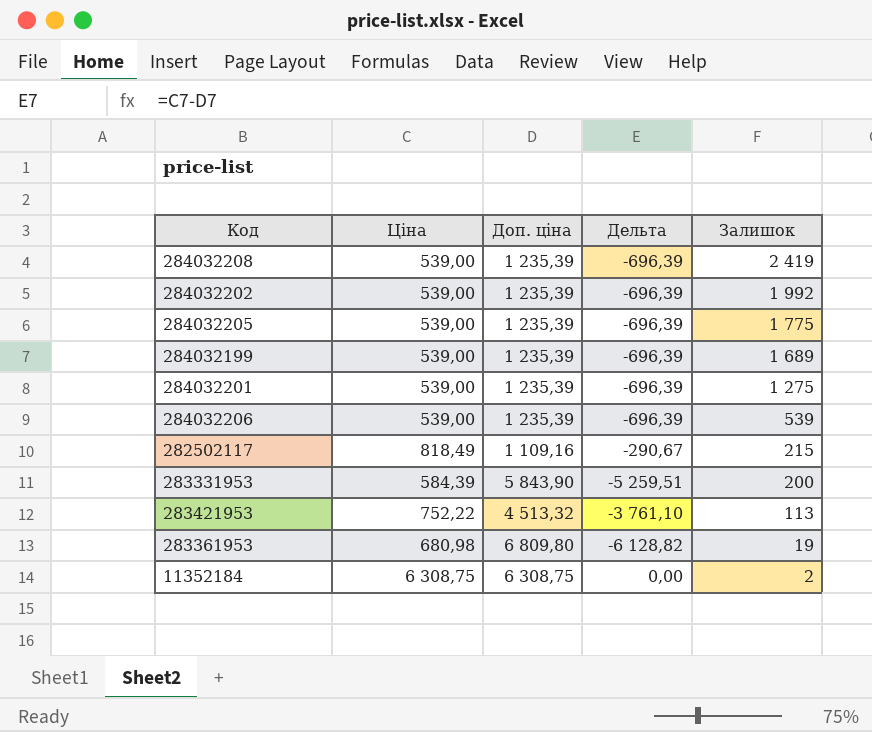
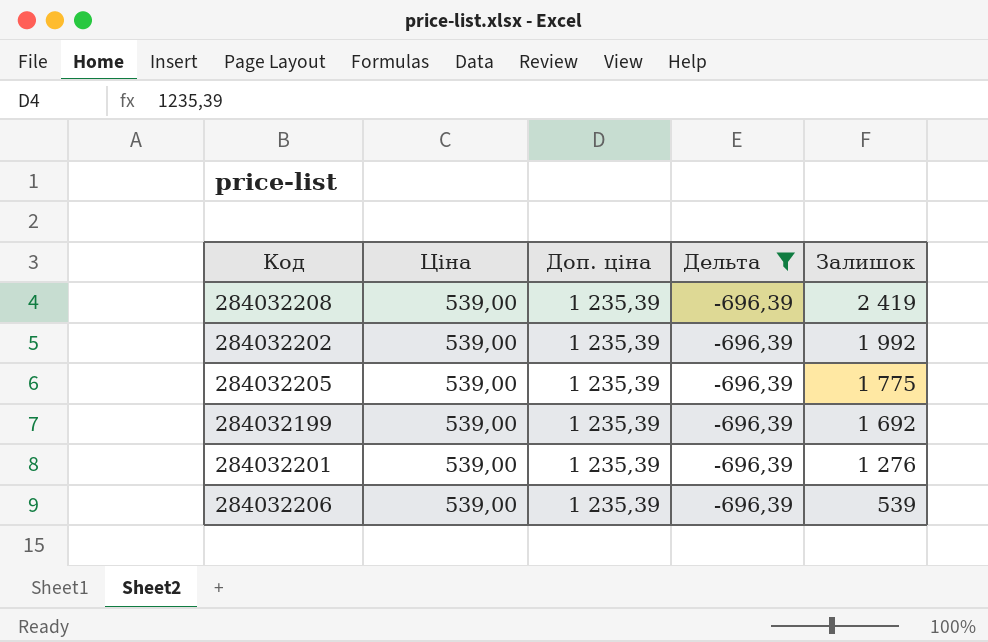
filter: none -> Дельта = -696,39
284032199 | Залишок: 1 689 -> 1 692
284032201 | Залишок: 1 275 -> 1 276

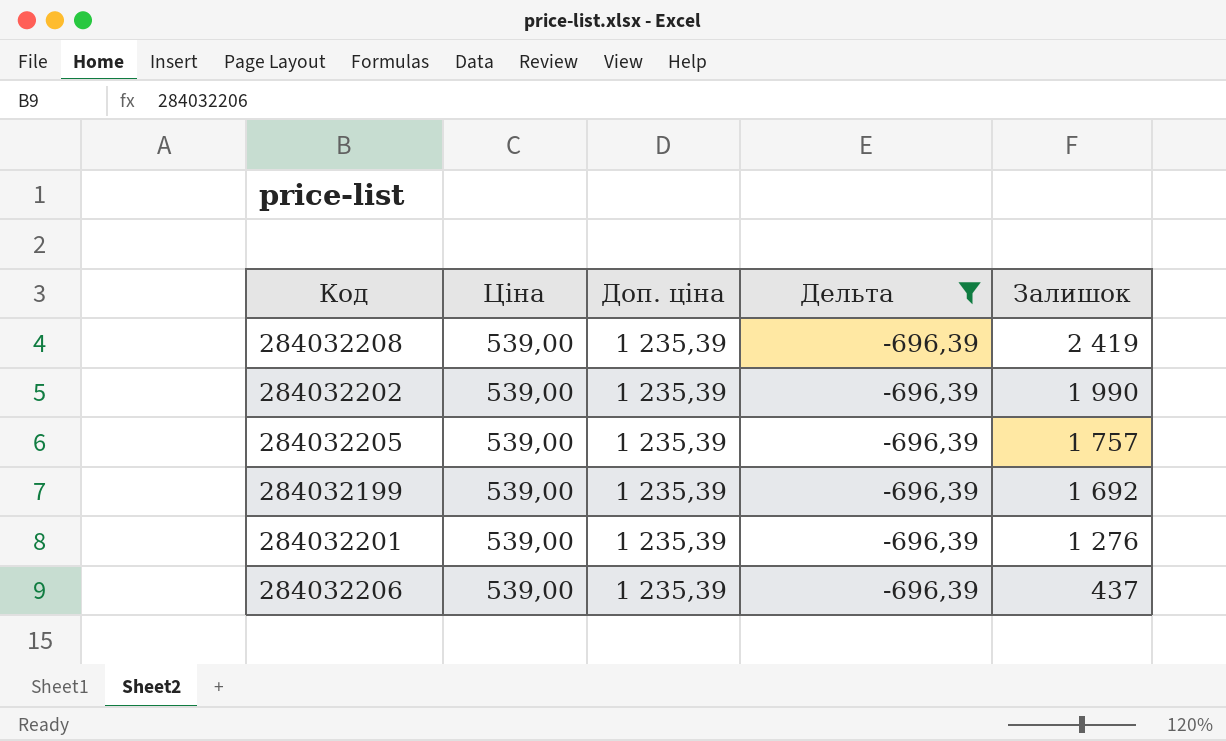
284032202 | Залишок: 1 992 -> 1 990
284032205 | Залишок: 1 775 -> 1 757
284032206 | Залишок: 539 -> 437

